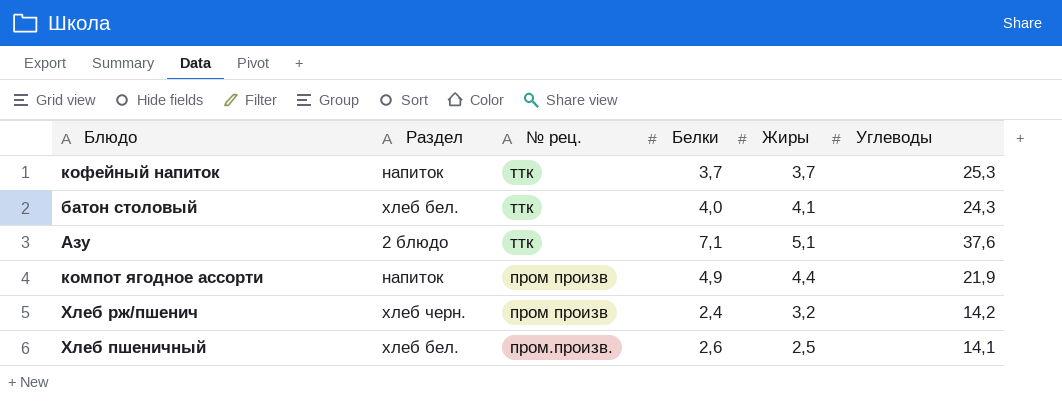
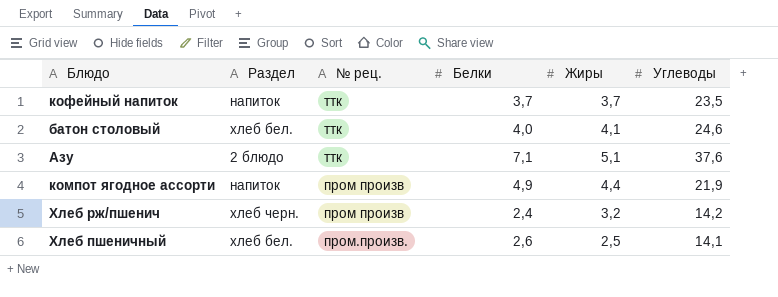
кофейный напиток | Углеводы: 25,3 -> 23,5
батон столовый | Углеводы: 24,3 -> 24,6

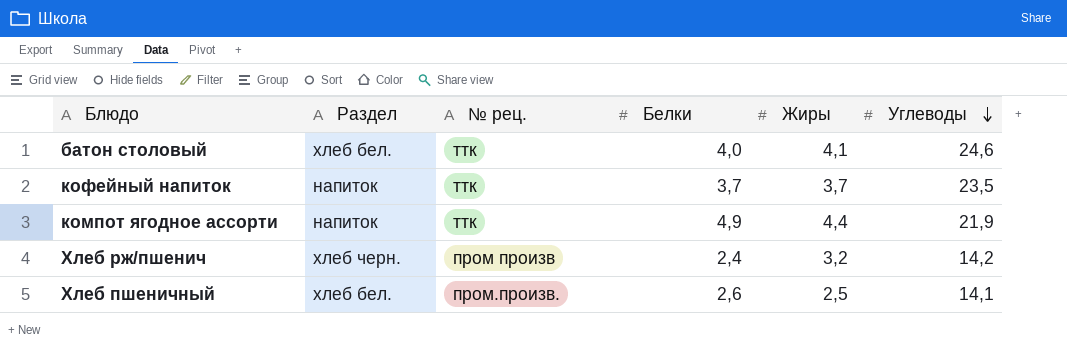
row order: none -> Углеводы descending
row Азу: 2 блюдо | ттк | 7,1 | 5,1 | 37,6 -> none
компот ягодное ассорти | № рец.: пром произв -> ттк

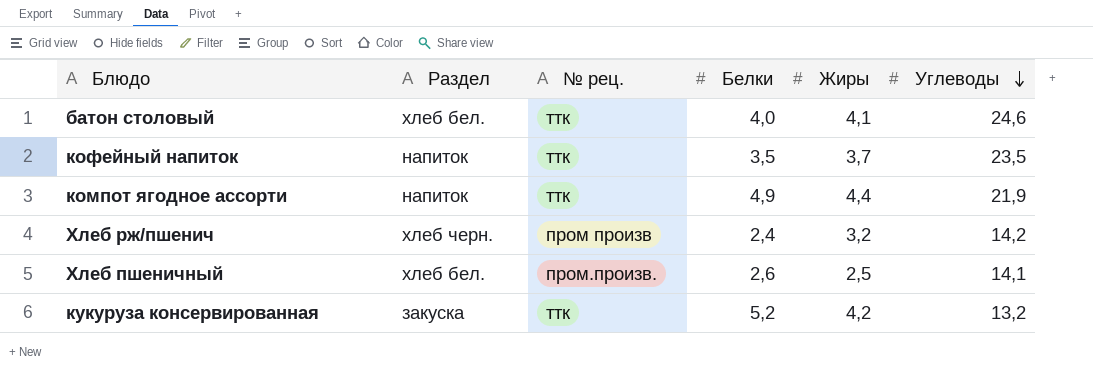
кофейный напиток | Белки: 3,7 -> 3,5
row кукуруза консервированная: none -> закуска | ттк | 5,2 | 4,2 | 13,2

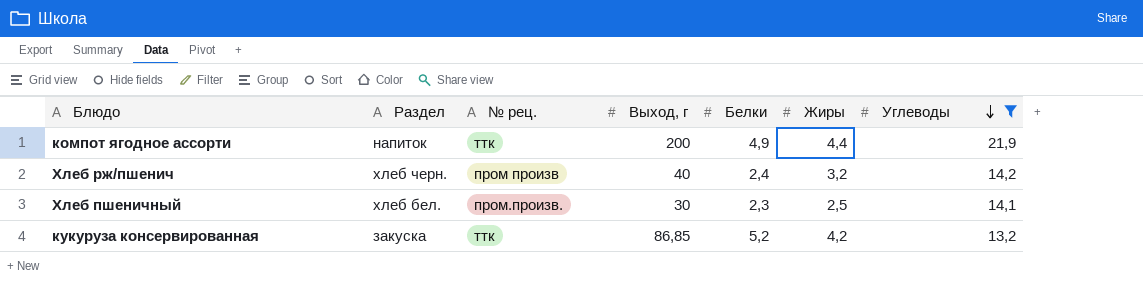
filter: none -> Углеводы <= 21,9
column Выход, г | position: none -> 4
Хлеб пшеничный | Белки: 2,6 -> 2,3

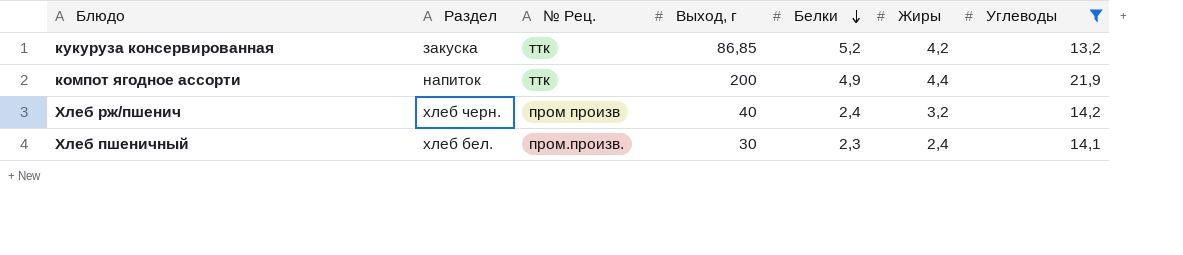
row order: Углеводы descending -> Белки descending
column name: № рец. -> № Рец.
Хлеб пшеничный | Жиры: 2,5 -> 2,4

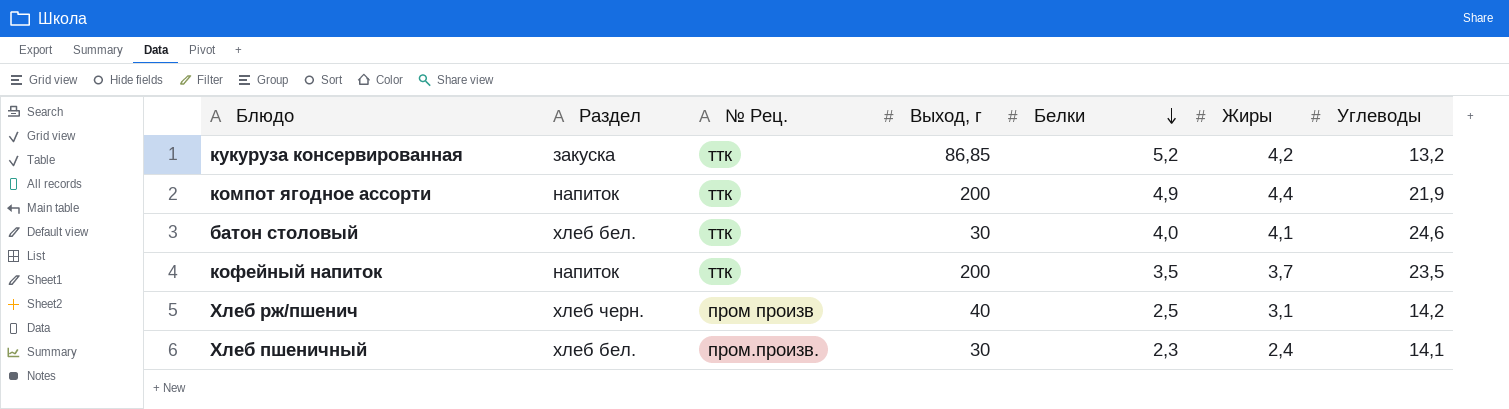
filter: Углеводы <= 21,9 -> none
Хлеб рж/пшенич | Белки: 2,4 -> 2,5
Хлеб рж/пшенич | Жиры: 3,2 -> 3,1

